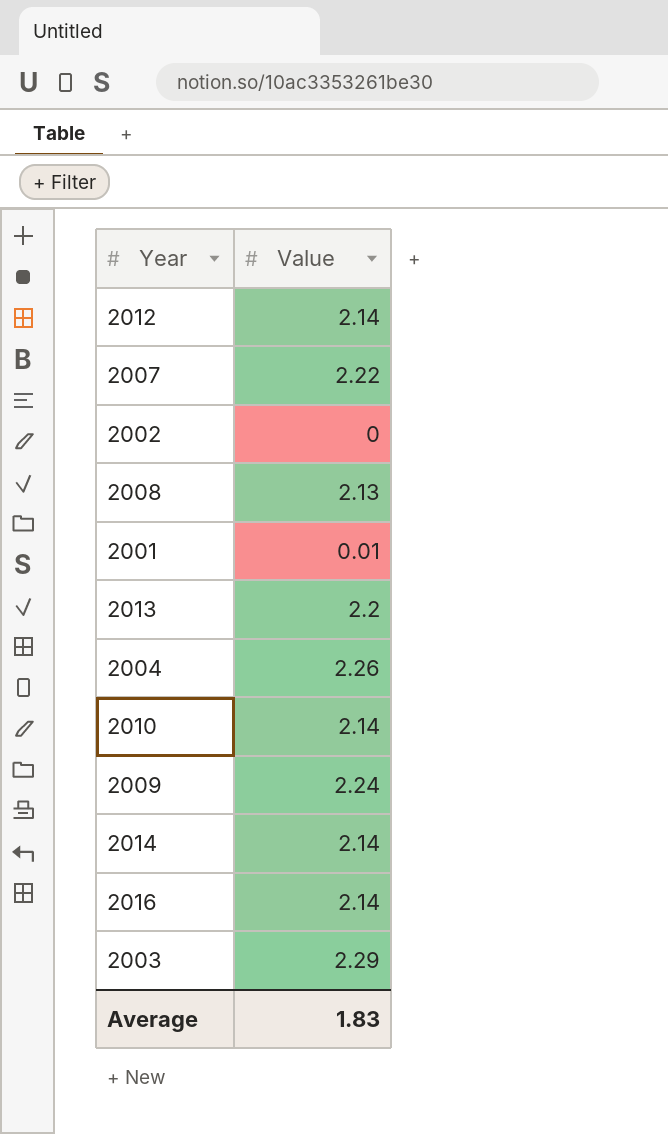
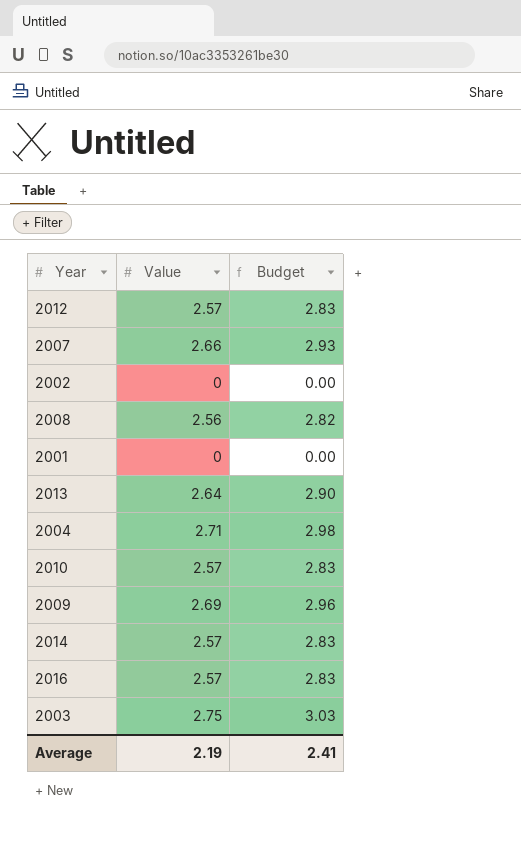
column Budget | formula: none -> [Value] * 1.1
2012 | Value: 2.14 -> 2.57
2007 | Value: 2.22 -> 2.66
2008 | Value: 2.13 -> 2.56
2001 | Value: 0.01 -> 0
2013 | Value: 2.2 -> 2.64
2004 | Value: 2.26 -> 2.71
2010 | Value: 2.14 -> 2.57
2009 | Value: 2.24 -> 2.69
2014 | Value: 2.14 -> 2.57
2016 | Value: 2.14 -> 2.57
2003 | Value: 2.29 -> 2.75
Average | Value: 1.83 -> 2.19

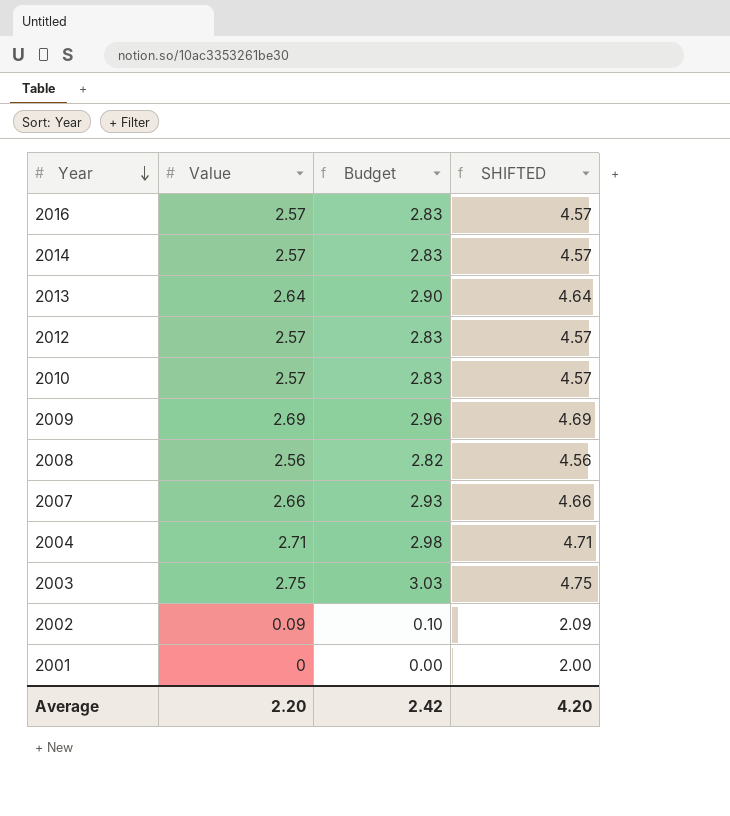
row order: none -> Year descending
column SHIFTED | formula: none -> [Value] + 2
2002 | Value: 0 -> 0.09
2002 | Budget: 0.00 -> 0.10
Average | Value: 2.19 -> 2.20
Average | Budget: 2.41 -> 2.42

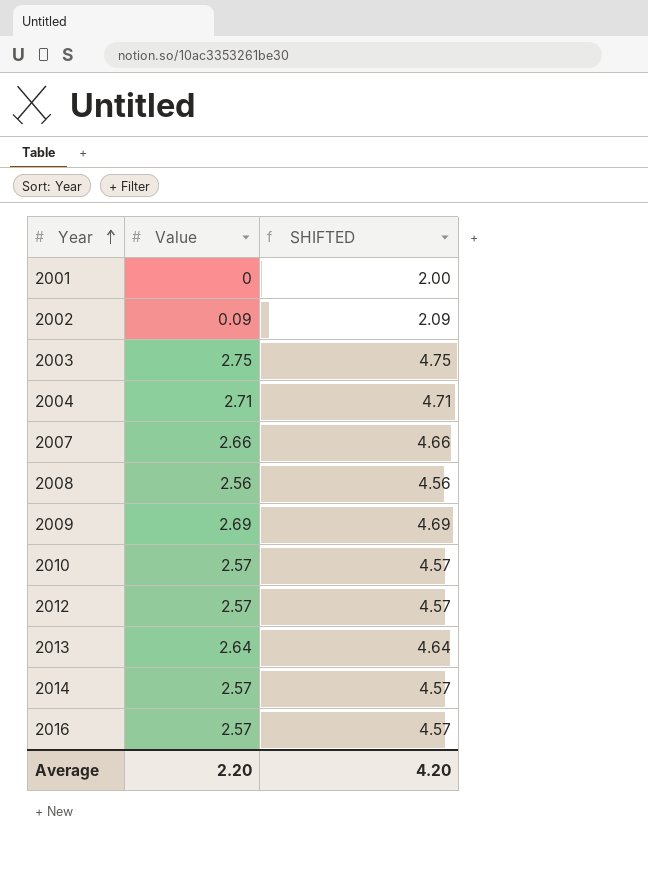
row order: Year descending -> Year ascending
column Budget | formula: [Value] * 1.1 -> none

